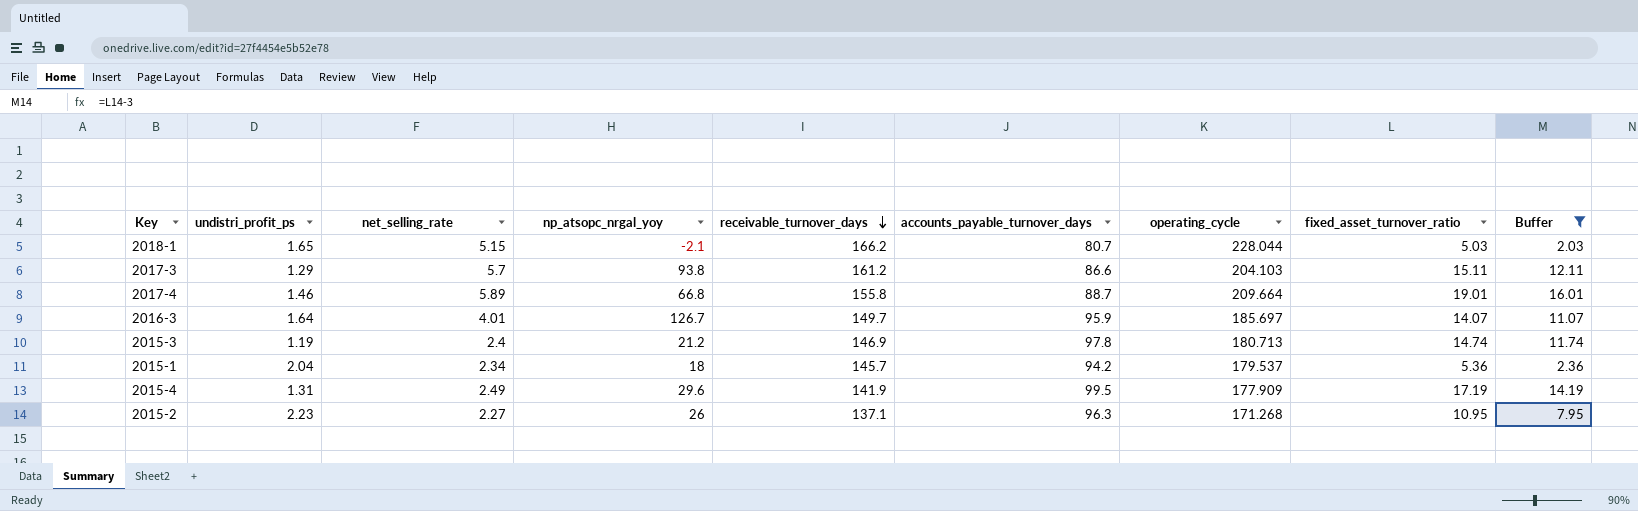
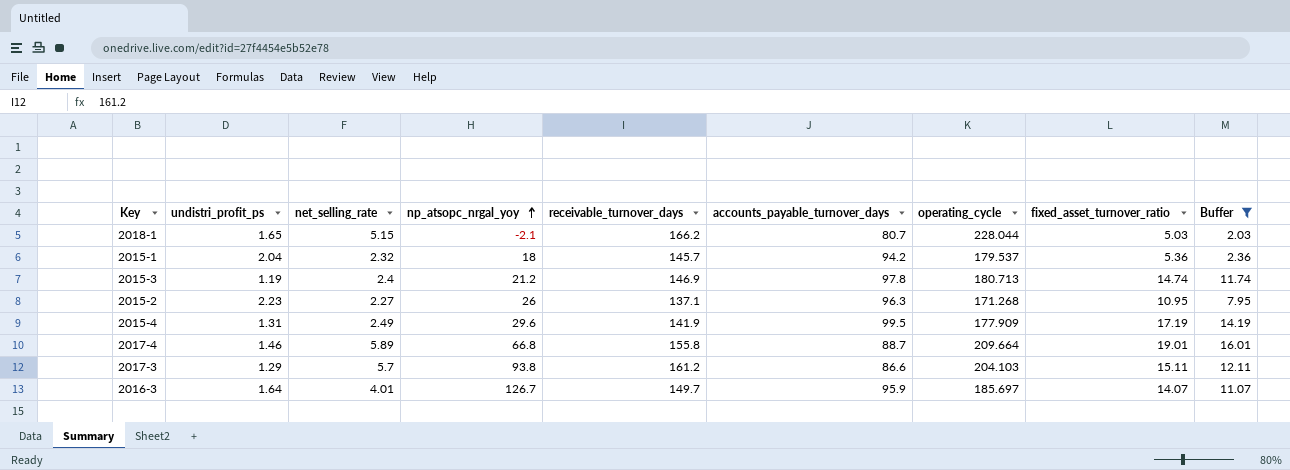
row order: receivable_turnover_days descending -> np_atsopc_nrgal_yoy ascending
2015-1 | net_selling_rate: 2.34 -> 2.32

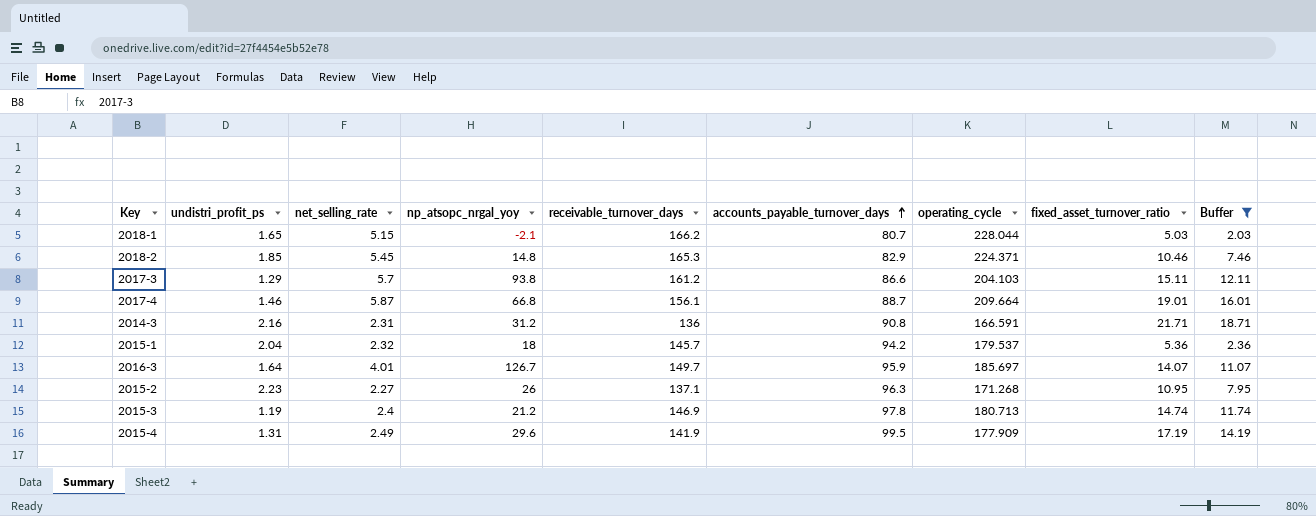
row order: np_atsopc_nrgal_yoy ascending -> accounts_payable_turnover_days ascending
row 2018-2: none -> 1.85 | 5.45 | 14.8 | 165.3 | 82.9 | 224.371 | 10.46 | 7.46
2017-4 | net_selling_rate: 5.89 -> 5.87
2017-4 | receivable_turnover_days: 155.8 -> 156.1
row 2014-3: none -> 2.16 | 2.31 | 31.2 | 136 | 90.8 | 166.591 | 21.71 | 18.71

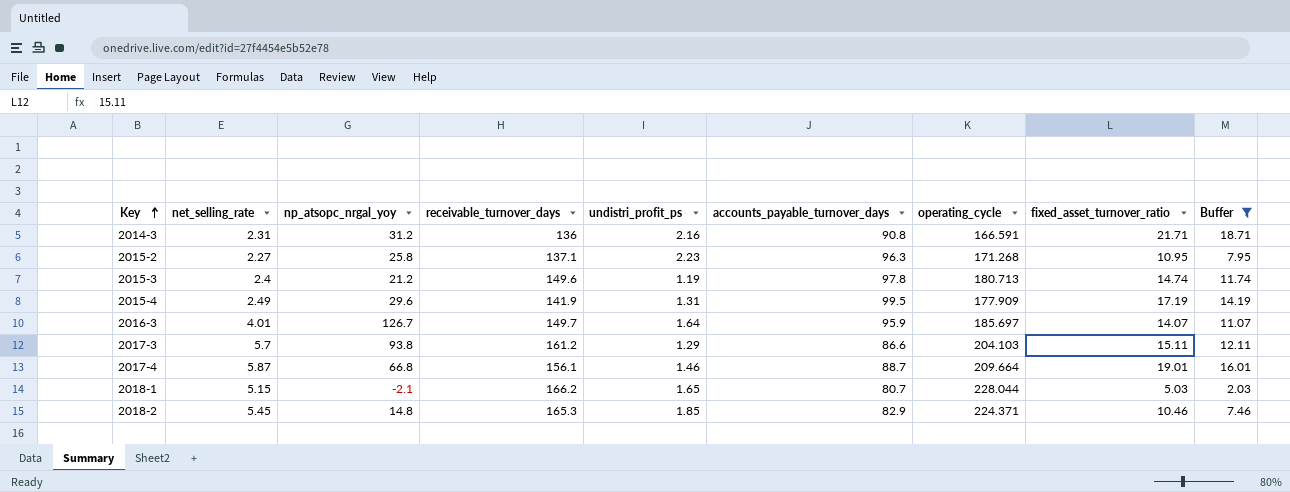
row order: accounts_payable_turnover_days ascending -> Key ascending
column undistri_profit_ps | position: 2 -> 5
row 2015-1: 2.04 | 2.32 | 18 | 145.7 | 94.2 | 179.537 | 5.36 | 2.36 -> none
2015-2 | np_atsopc_nrgal_yoy: 26 -> 25.8
2015-3 | receivable_turnover_days: 146.9 -> 149.6

